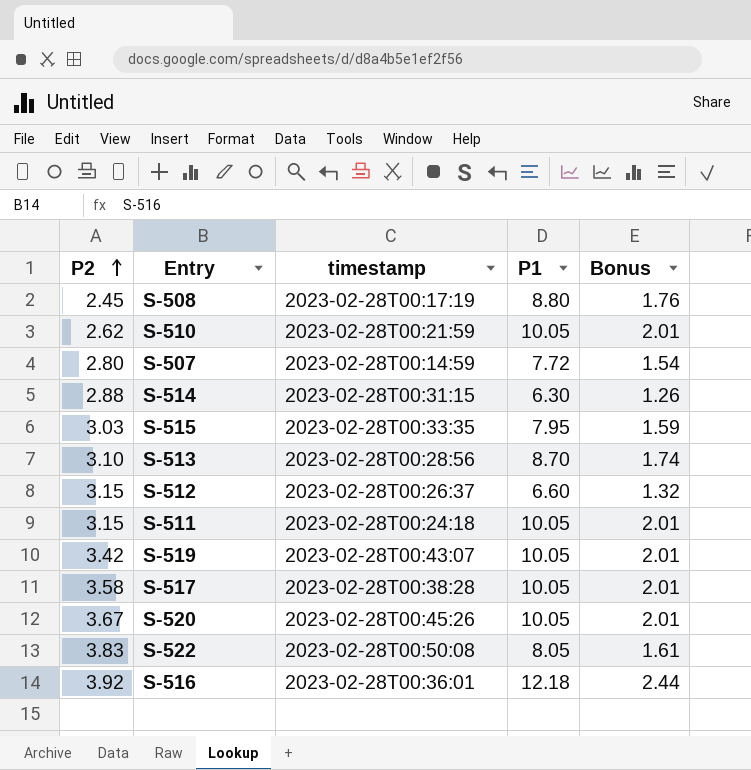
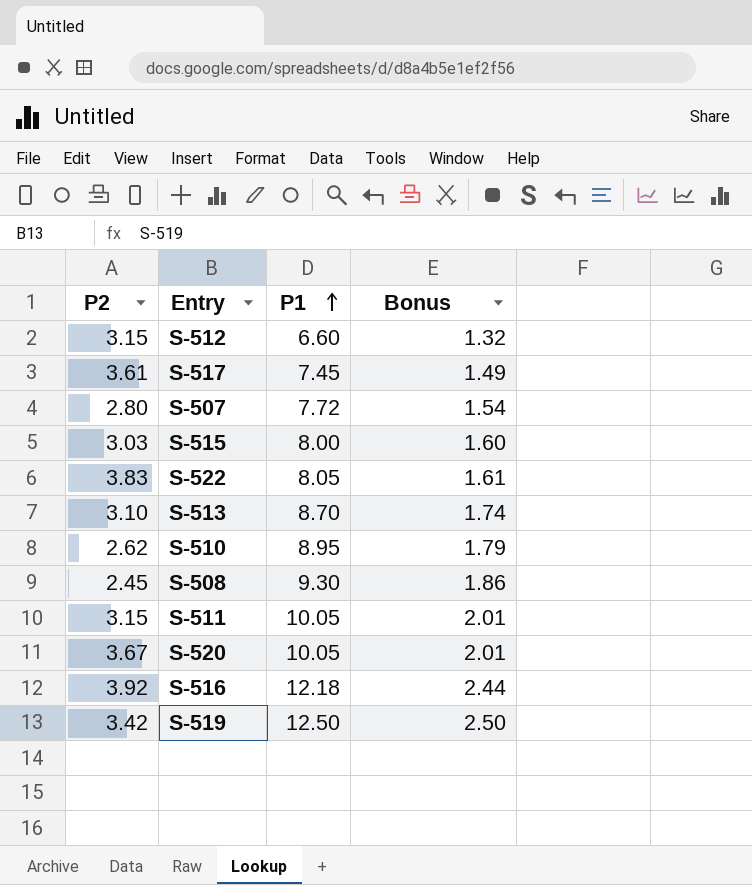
row order: P2 ascending -> P1 ascending
column timestamp | position: 3 -> none
row S-514: 2.88 | 2023-02-28T00:31:15 | 6.30 | 1.26 -> none
S-517 | P2: 3.58 -> 3.61
S-517 | P1: 10.05 -> 7.45
S-517 | Bonus: 2.01 -> 1.49
S-515 | P1: 7.95 -> 8.00
S-515 | Bonus: 1.59 -> 1.60
S-510 | P1: 10.05 -> 8.95
S-510 | Bonus: 2.01 -> 1.79
S-508 | P1: 8.80 -> 9.30
S-508 | Bonus: 1.76 -> 1.86
S-519 | P1: 10.05 -> 12.50
S-519 | Bonus: 2.01 -> 2.50

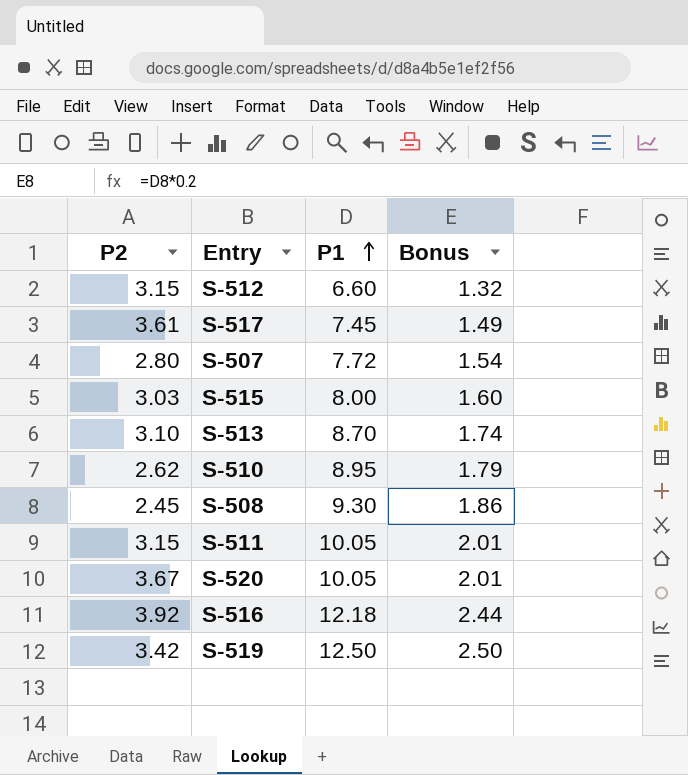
row S-522: 3.83 | 8.05 | 1.61 -> none

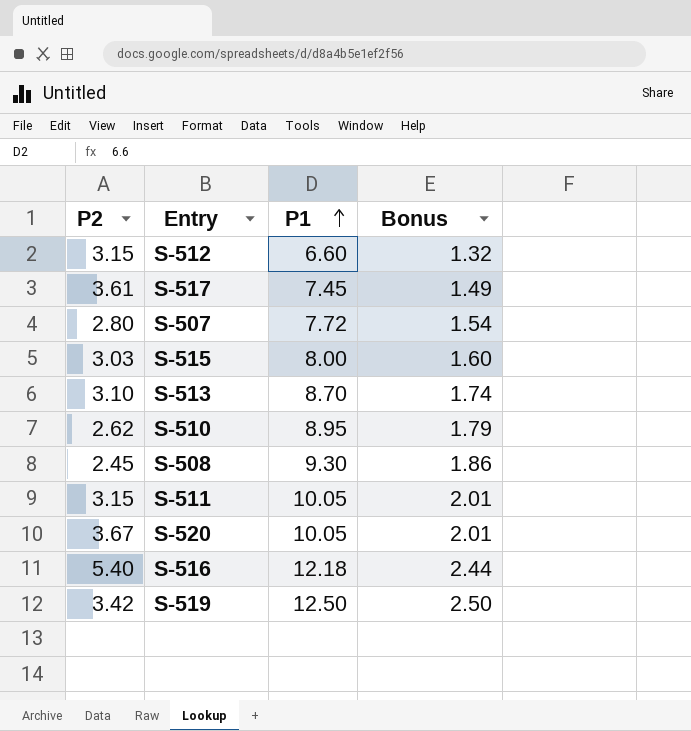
S-516 | P2: 3.92 -> 5.40

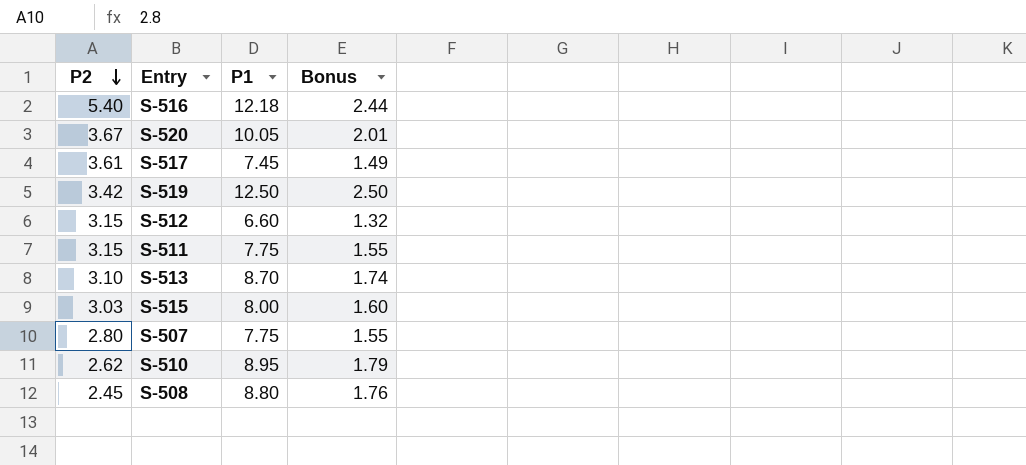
row order: P1 ascending -> P2 descending
S-511 | P1: 10.05 -> 7.75
S-511 | Bonus: 2.01 -> 1.55
S-507 | P1: 7.72 -> 7.75
S-507 | Bonus: 1.54 -> 1.55
S-508 | P1: 9.30 -> 8.80
S-508 | Bonus: 1.86 -> 1.76

